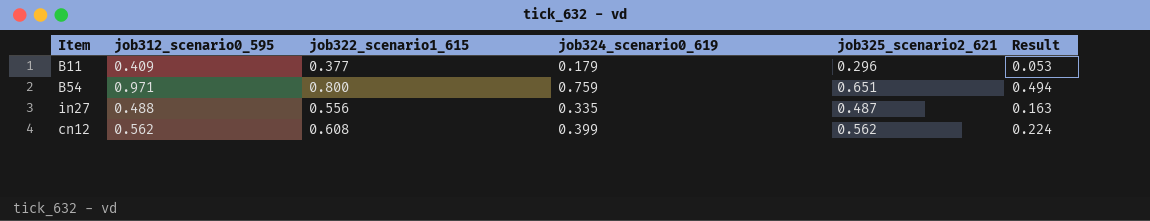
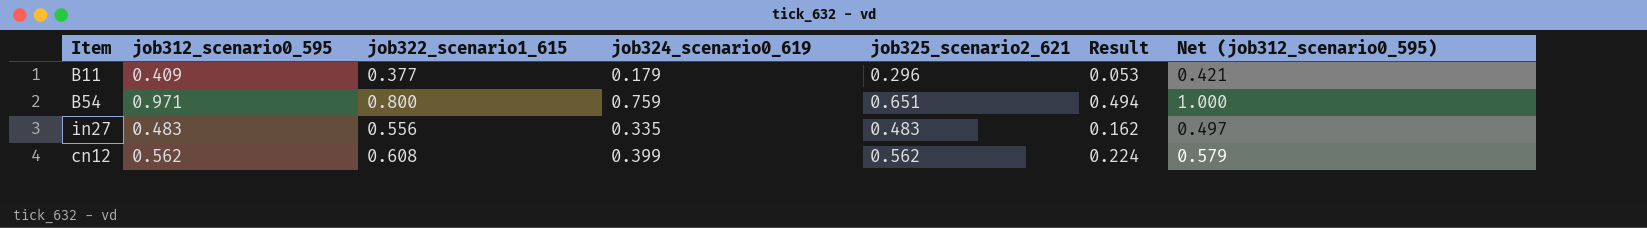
column Net (job312_scenario0_595) | formula: none -> [job312_scenario0_595] * 1.03
in27 | job312_scenario0_595: 0.488 -> 0.483
in27 | job325_scenario2_621: 0.487 -> 0.483
in27 | Result: 0.163 -> 0.162

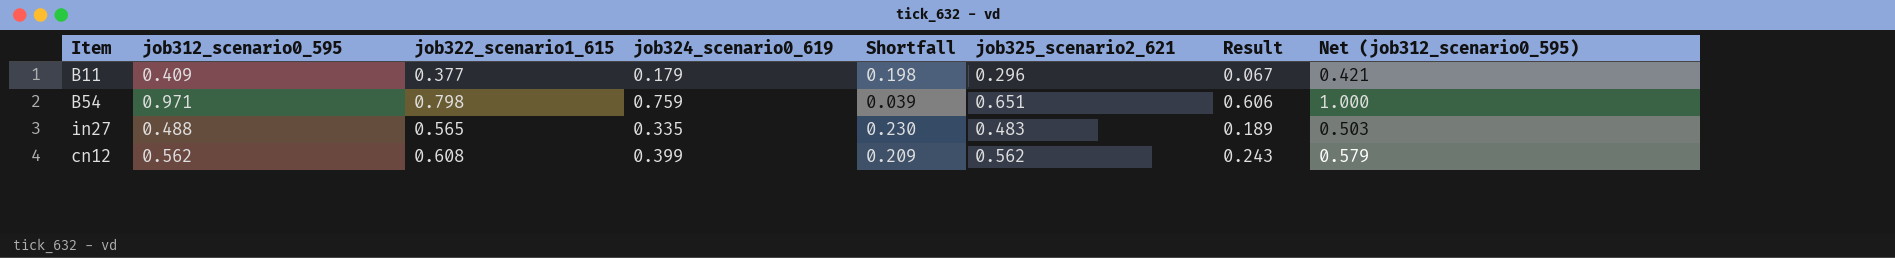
column Shortfall | formula: none -> [job322_scenario1_615] - [job324_scenario0_619]
column Result | formula: [job324_scenario0_619] * [job325_scenario2_621] -> [job322_scenario1_615] * [job324_scenario0_619]
B54 | job322_scenario1_615: 0.800 -> 0.798
in27 | job312_scenario0_595: 0.483 -> 0.488
in27 | job322_scenario1_615: 0.556 -> 0.565
in27 | Net (job312_scenario0_595): 0.497 -> 0.503

